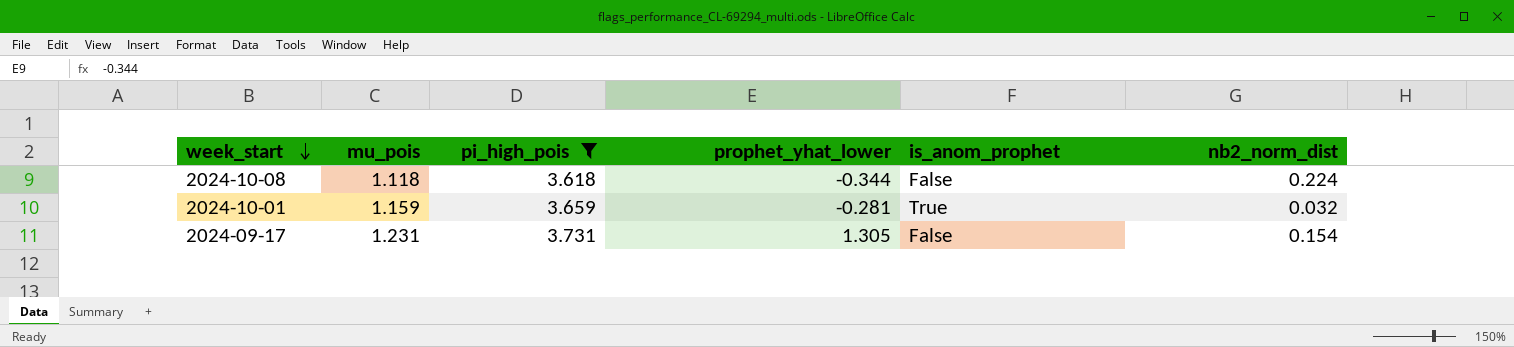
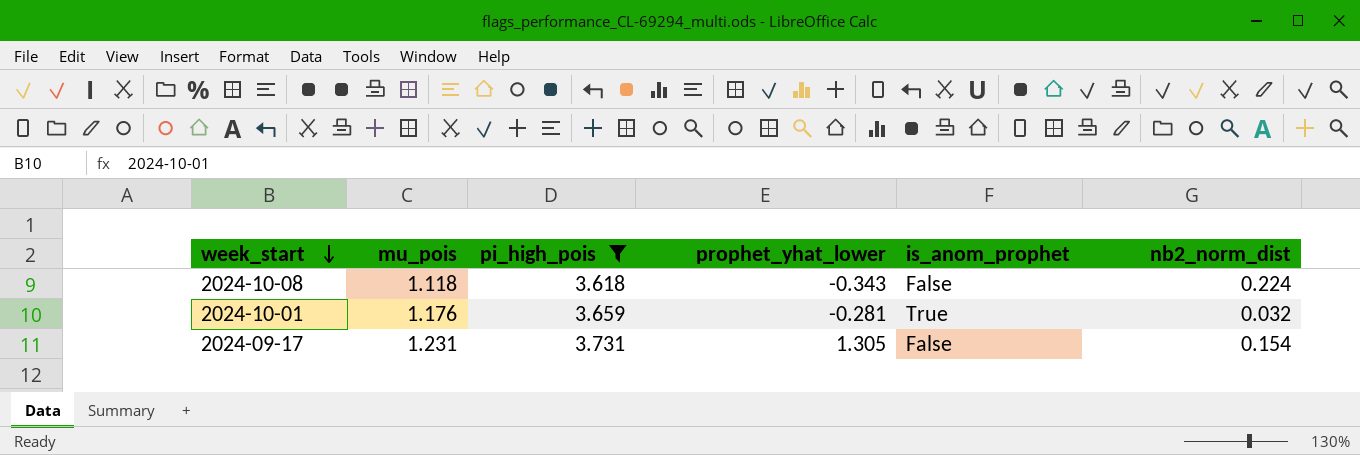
2024-10-08 | prophet_yhat_lower: -0.344 -> -0.343
2024-10-01 | mu_pois: 1.159 -> 1.176

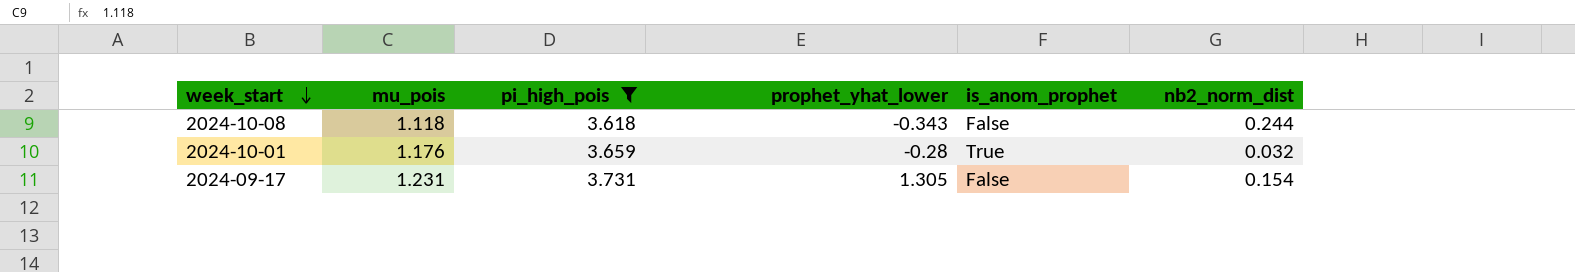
2024-10-08 | nb2_norm_dist: 0.224 -> 0.244
2024-10-01 | prophet_yhat_lower: -0.281 -> -0.28

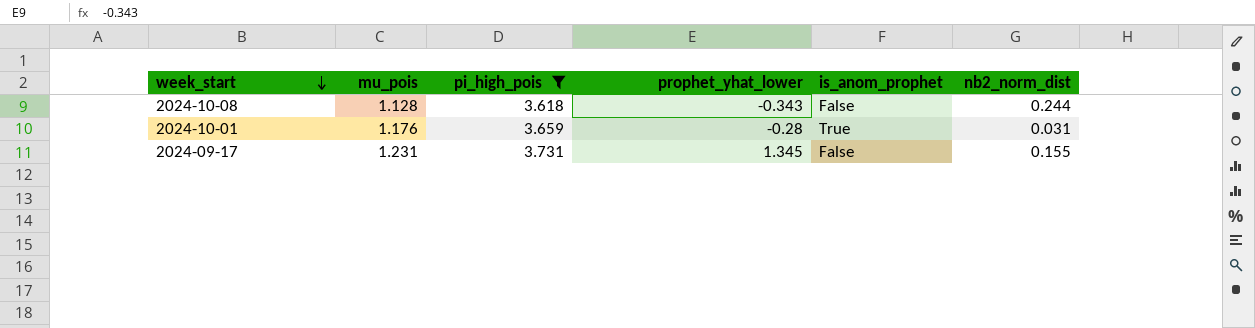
2024-10-08 | mu_pois: 1.118 -> 1.128
2024-10-01 | nb2_norm_dist: 0.032 -> 0.031
2024-09-17 | prophet_yhat_lower: 1.305 -> 1.345
2024-09-17 | nb2_norm_dist: 0.154 -> 0.155

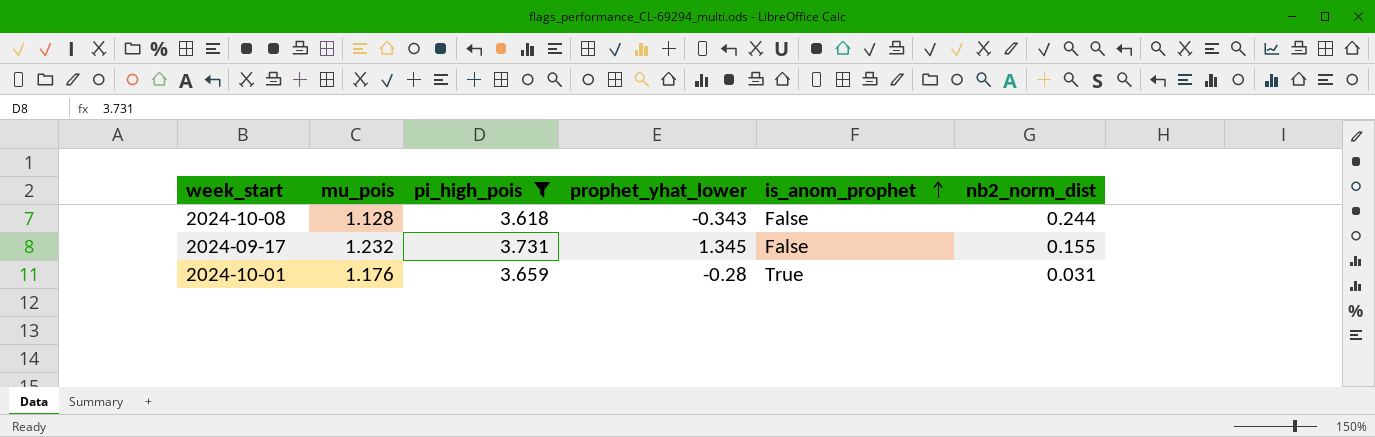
row order: week_start descending -> is_anom_prophet ascending
2024-09-17 | mu_pois: 1.231 -> 1.232

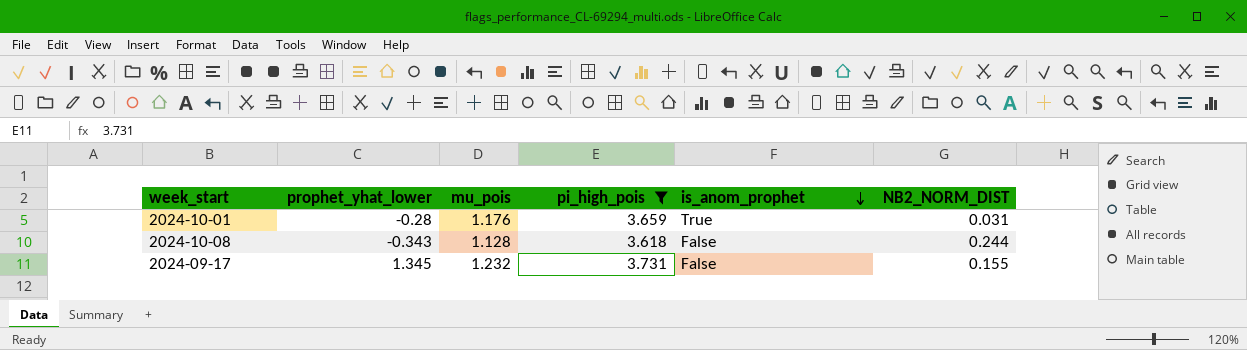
row order: is_anom_prophet ascending -> is_anom_prophet descending
column prophet_yhat_lower | position: 4 -> 2
column name: nb2_norm_dist -> NB2_NORM_DIST

